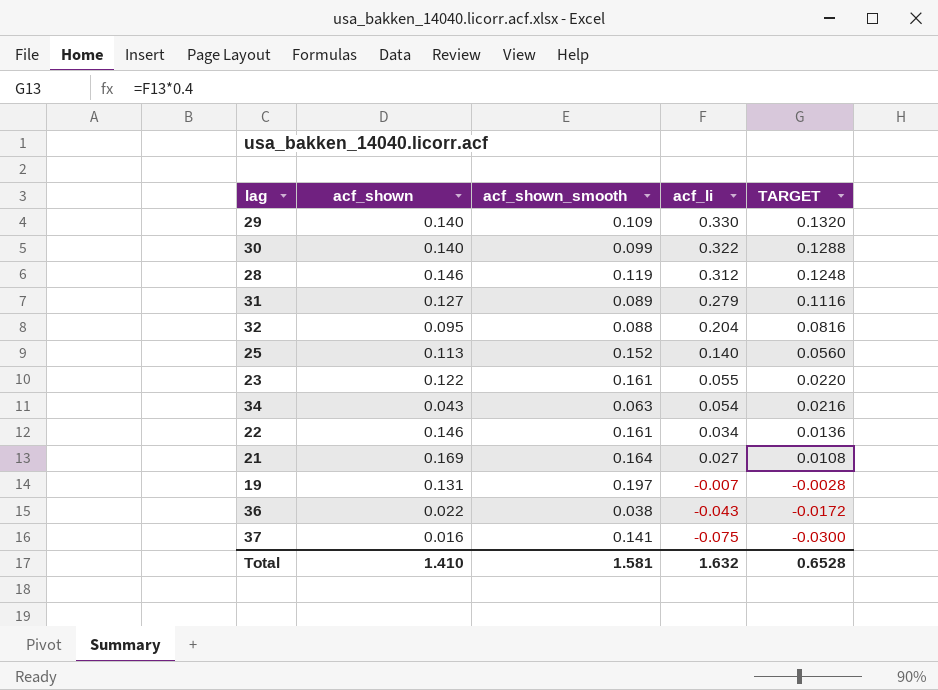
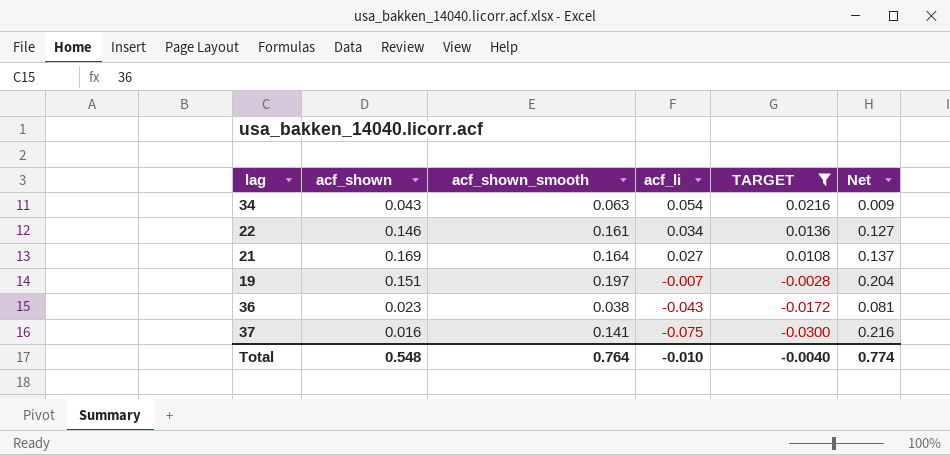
filter: none -> TARGET <= 0.0216
column Net | formula: none -> [acf_shown_smooth] - [acf_li]
19 | acf_shown: 0.131 -> 0.151
36 | acf_shown: 0.022 -> 0.023
Total | acf_shown: 1.410 -> 0.548
Total | acf_shown_smooth: 1.581 -> 0.764
Total | acf_li: 1.632 -> -0.010
Total | TARGET: 0.6528 -> -0.0040

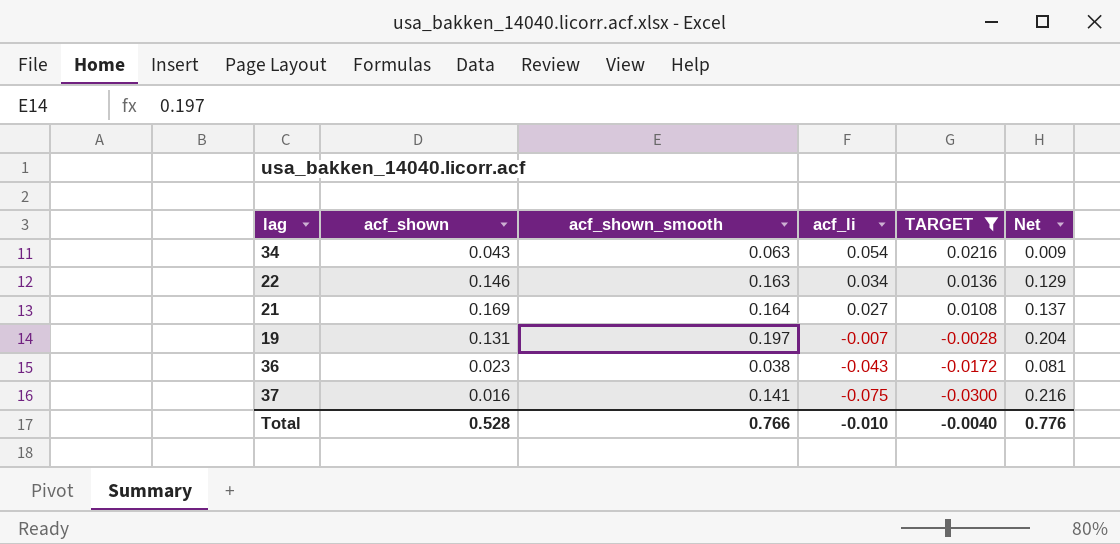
22 | acf_shown_smooth: 0.161 -> 0.163
22 | Net: 0.127 -> 0.129
19 | acf_shown: 0.151 -> 0.131
Total | acf_shown: 0.548 -> 0.528
Total | acf_shown_smooth: 0.764 -> 0.766
Total | Net: 0.774 -> 0.776

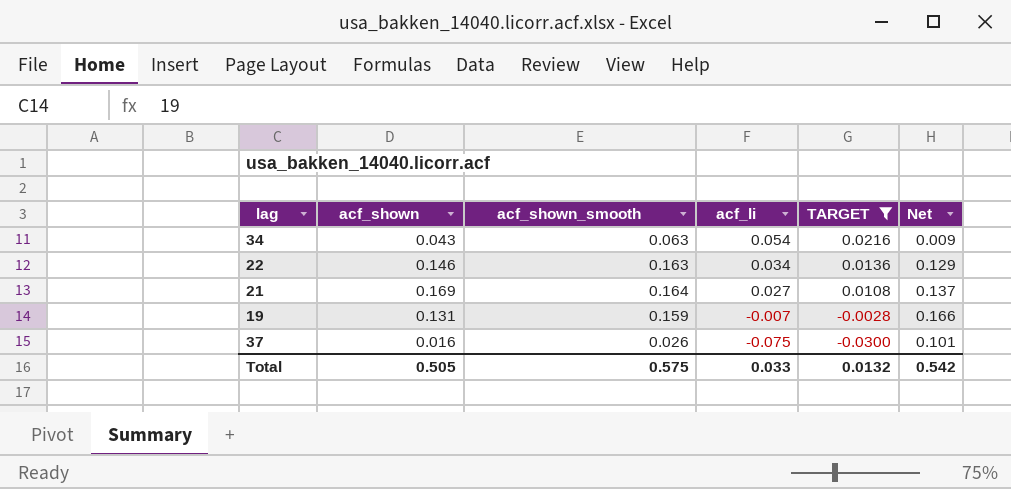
row 36: 0.023 | 0.038 | -0.043 | -0.0172 | 0.081 -> none
19 | acf_shown_smooth: 0.197 -> 0.159
19 | Net: 0.204 -> 0.166
37 | acf_shown_smooth: 0.141 -> 0.026
37 | Net: 0.216 -> 0.101
Total | acf_shown: 0.528 -> 0.505
Total | acf_shown_smooth: 0.766 -> 0.575
Total | acf_li: -0.010 -> 0.033
Total | TARGET: -0.0040 -> 0.0132
Total | Net: 0.776 -> 0.542

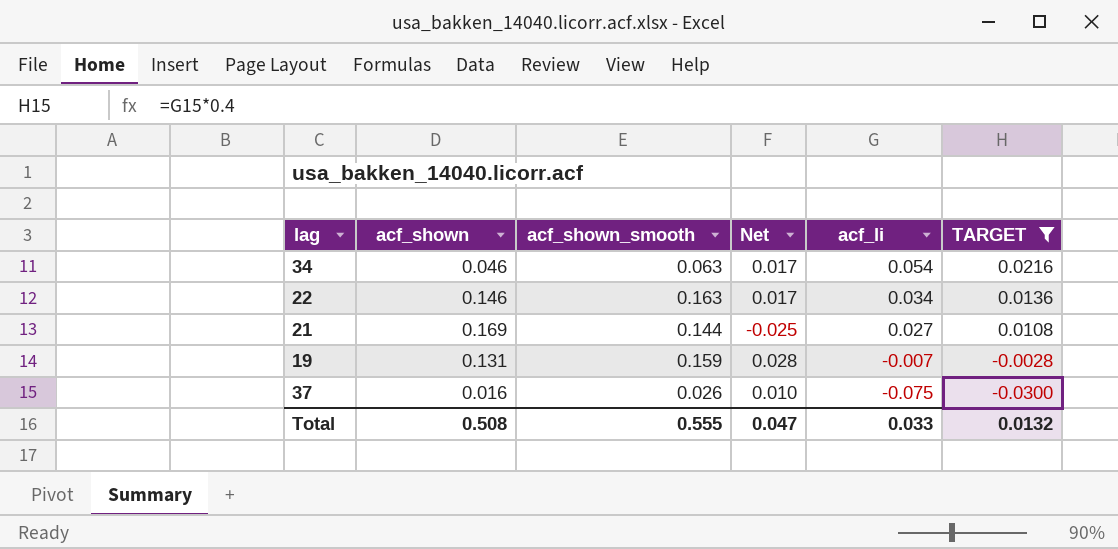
column Net | formula: [acf_shown_smooth] - [acf_li] -> [acf_shown_smooth] - [acf_shown]
column Net | position: 6 -> 4
34 | acf_shown: 0.043 -> 0.046
21 | acf_shown_smooth: 0.164 -> 0.144
Total | acf_shown: 0.505 -> 0.508
Total | acf_shown_smooth: 0.575 -> 0.555
Total | Net: 0.542 -> 0.047

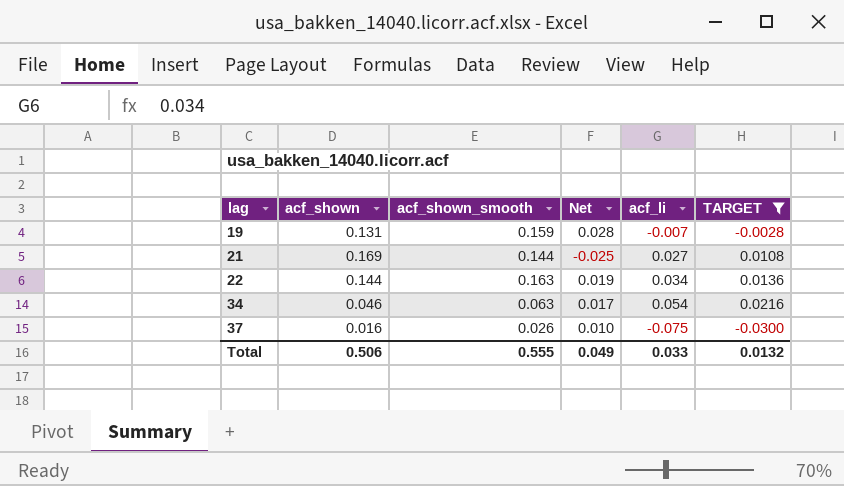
row order: acf_li descending -> lag ascending
22 | acf_shown: 0.146 -> 0.144
22 | Net: 0.017 -> 0.019
Total | acf_shown: 0.508 -> 0.506
Total | Net: 0.047 -> 0.049

